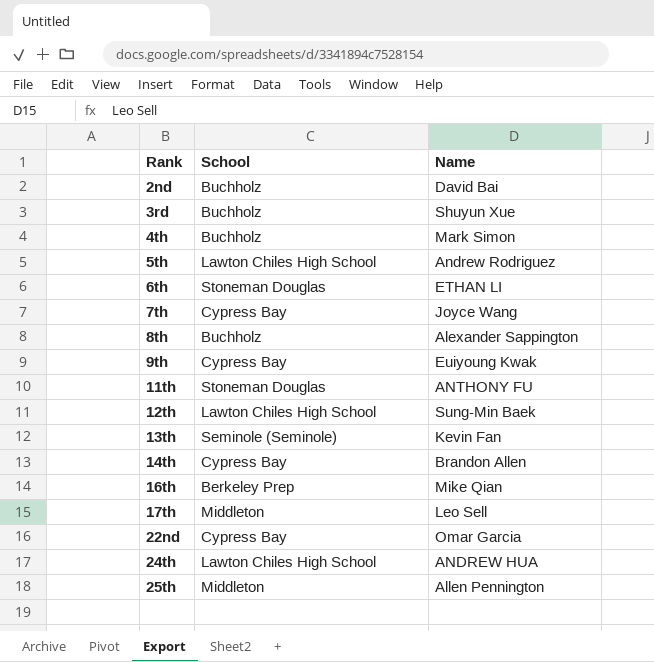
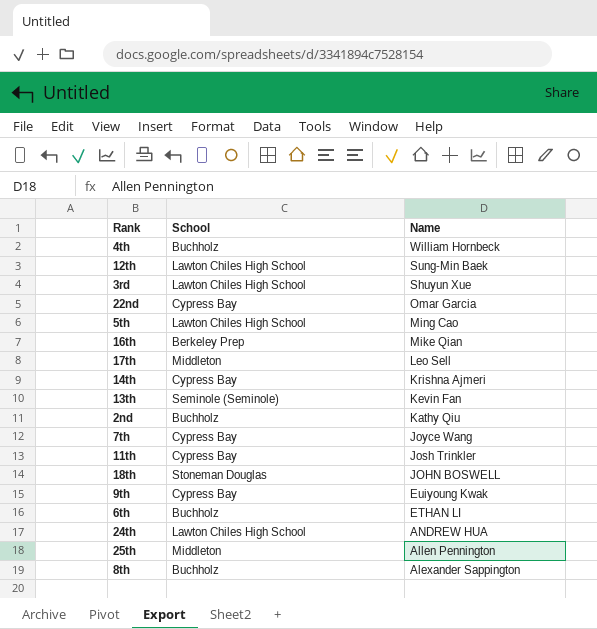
row order: Rank ascending -> Name descending
4th | Name: Mark Simon -> William Hornbeck
3rd | School: Buchholz -> Lawton Chiles High School
5th | Name: Andrew Rodriguez -> Ming Cao
14th | Name: Brandon Allen -> Krishna Ajmeri
2nd | Name: David Bai -> Kathy Qiu
11th | School: Stoneman Douglas -> Cypress Bay
11th | Name: ANTHONY FU -> Josh Trinkler
row 18th: none -> Stoneman Douglas | JOHN BOSWELL
6th | School: Stoneman Douglas -> Buchholz

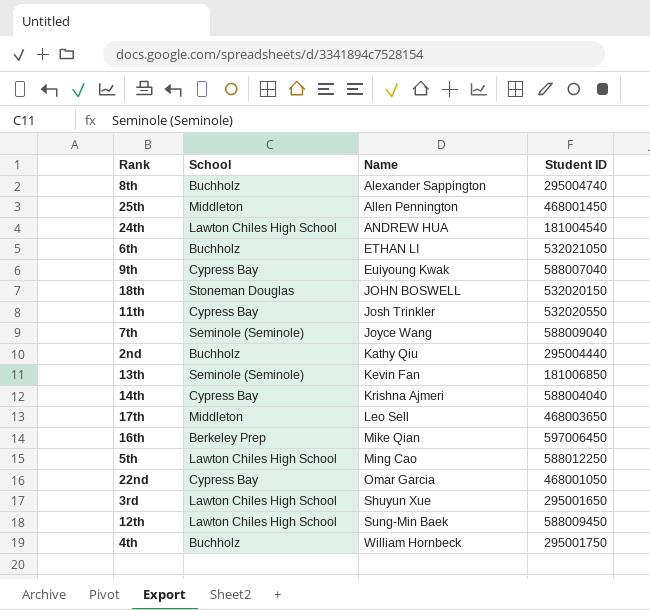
row order: Name descending -> Name ascending
column Student ID | position: none -> 4
7th | School: Cypress Bay -> Seminole (Seminole)

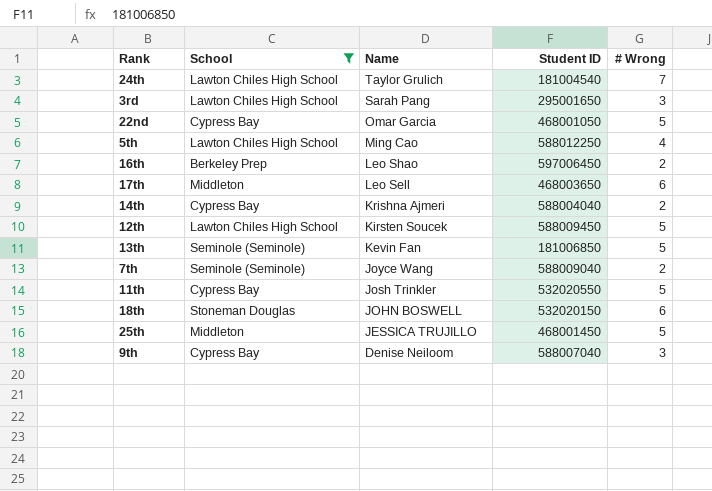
filter: none -> School != Buchholz
row order: Name ascending -> Name descending
column # Wrong | position: none -> 5
24th | Name: ANDREW HUA -> Taylor Grulich
3rd | Name: Shuyun Xue -> Sarah Pang
16th | Name: Mike Qian -> Leo Shao
12th | Name: Sung-Min Baek -> Kirsten Soucek
25th | Name: Allen Pennington -> JESSICA TRUJILLO
9th | Name: Euiyoung Kwak -> Denise Neiloom

